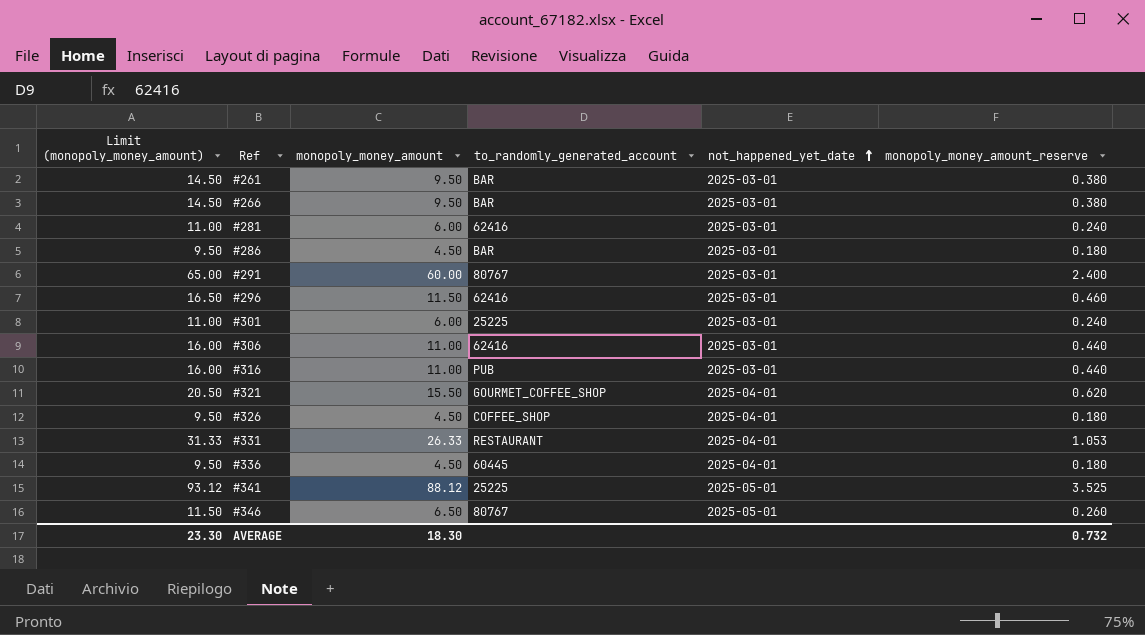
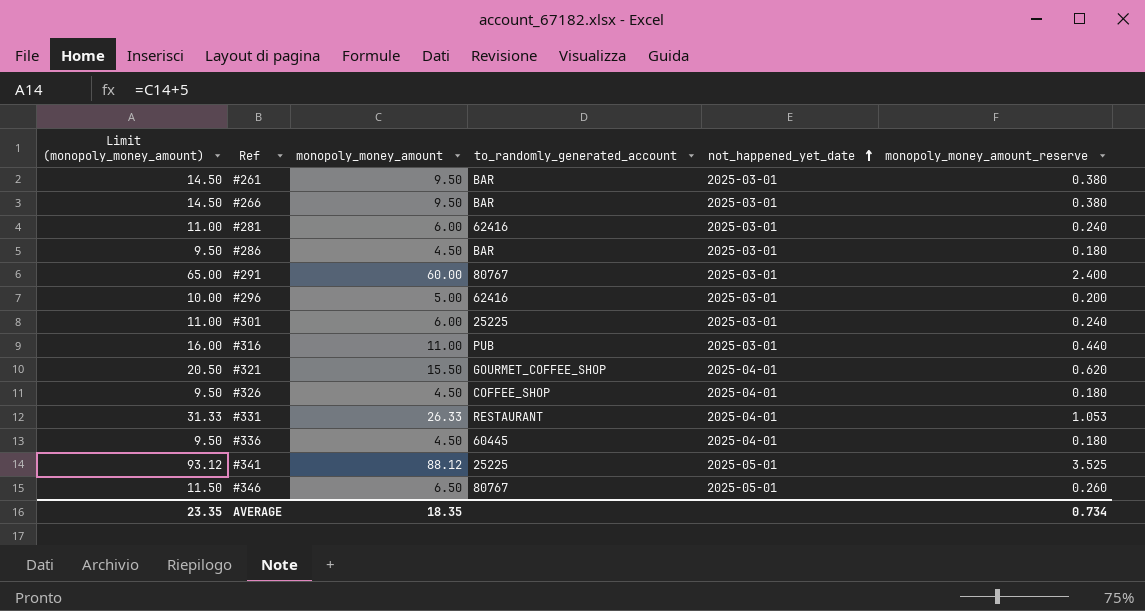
row #306: 16.00 | 11.00 | 62416 | 2025-03-01 | 0.440 -> none
#296 | Limit (monopoly_money_amount): 16.50 -> 10.00
#296 | monopoly_money_amount: 11.50 -> 5.00
#296 | monopoly_money_amount_reserve: 0.460 -> 0.200
AVERAGE | Limit (monopoly_money_amount): 23.30 -> 23.35
AVERAGE | monopoly_money_amount: 18.30 -> 18.35
AVERAGE | monopoly_money_amount_reserve: 0.732 -> 0.734

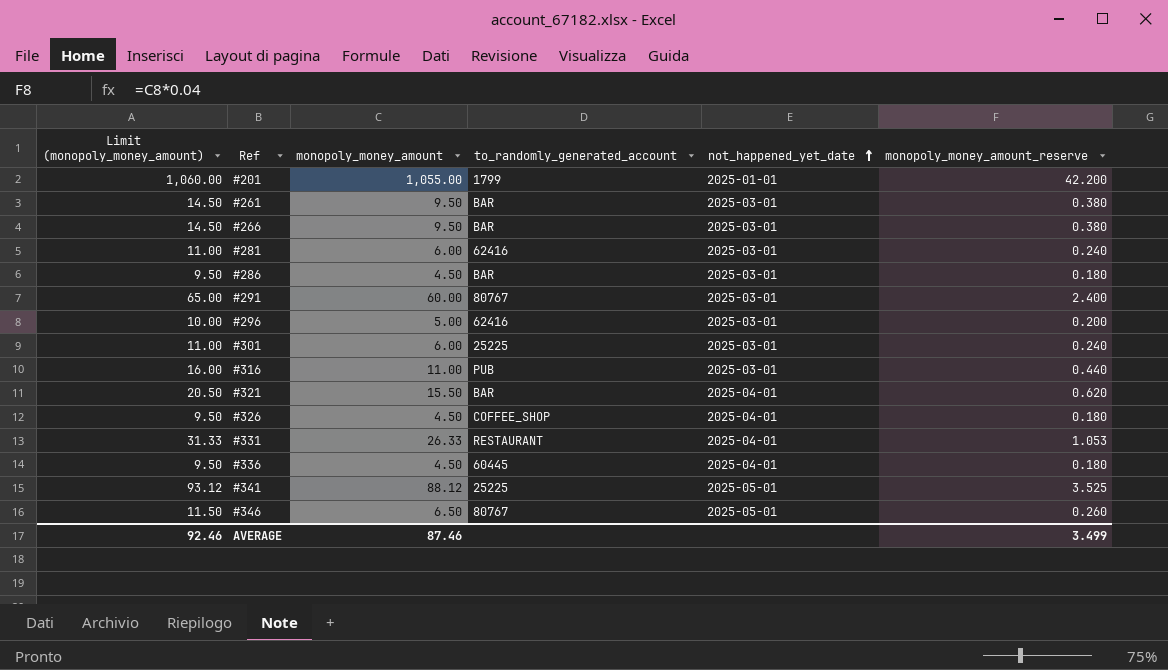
row #201: none -> 1,060.00 | 1,055.00 | 1799 | 2025-01-01 | 42.200
#321 | to_randomly_generated_account: GOURMET_COFFEE_SHOP -> BAR
AVERAGE | Limit (monopoly_money_amount): 23.35 -> 92.46
AVERAGE | monopoly_money_amount: 18.35 -> 87.46
AVERAGE | monopoly_money_amount_reserve: 0.734 -> 3.499

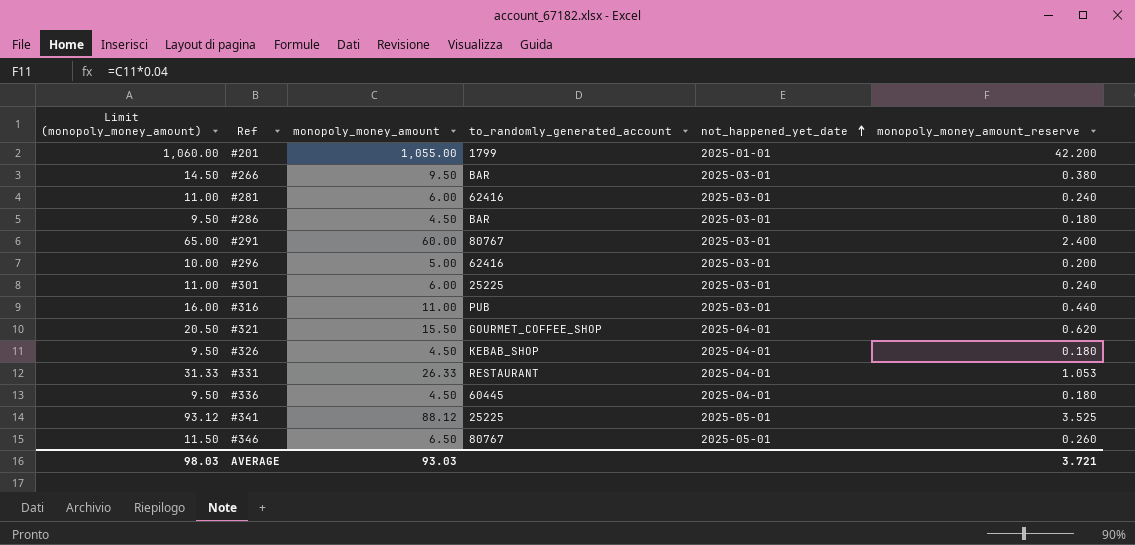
row #261: 14.50 | 9.50 | BAR | 2025-03-01 | 0.380 -> none
#321 | to_randomly_generated_account: BAR -> GOURMET_COFFEE_SHOP
#326 | to_randomly_generated_account: COFFEE_SHOP -> KEBAB_SHOP
AVERAGE | Limit (monopoly_money_amount): 92.46 -> 98.03
AVERAGE | monopoly_money_amount: 87.46 -> 93.03
AVERAGE | monopoly_money_amount_reserve: 3.499 -> 3.721

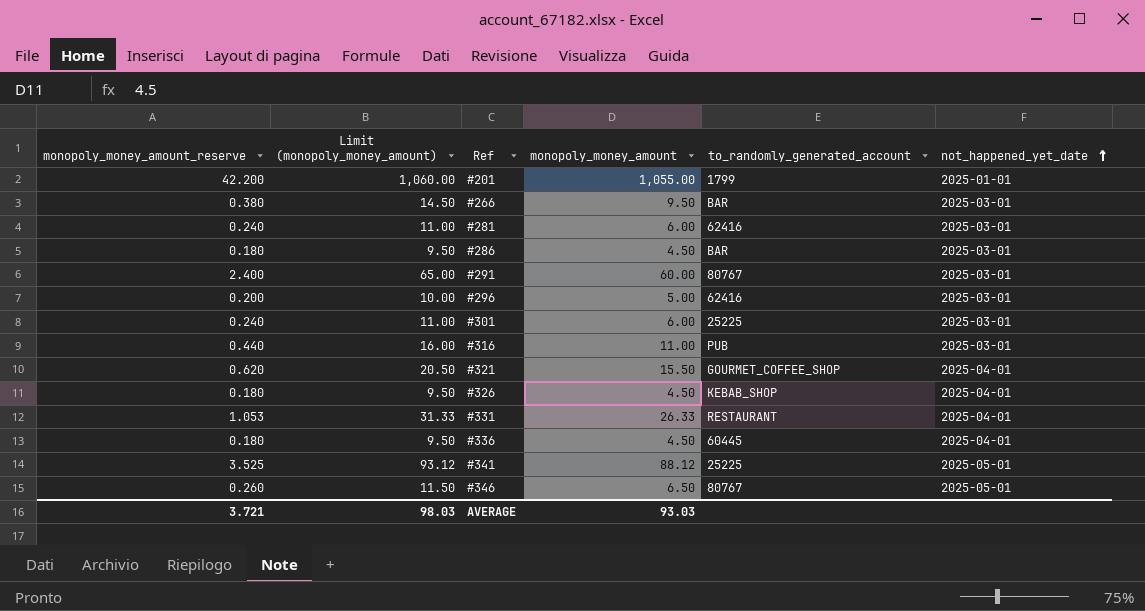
column monopoly_money_amount_reserve | position: 6 -> 1

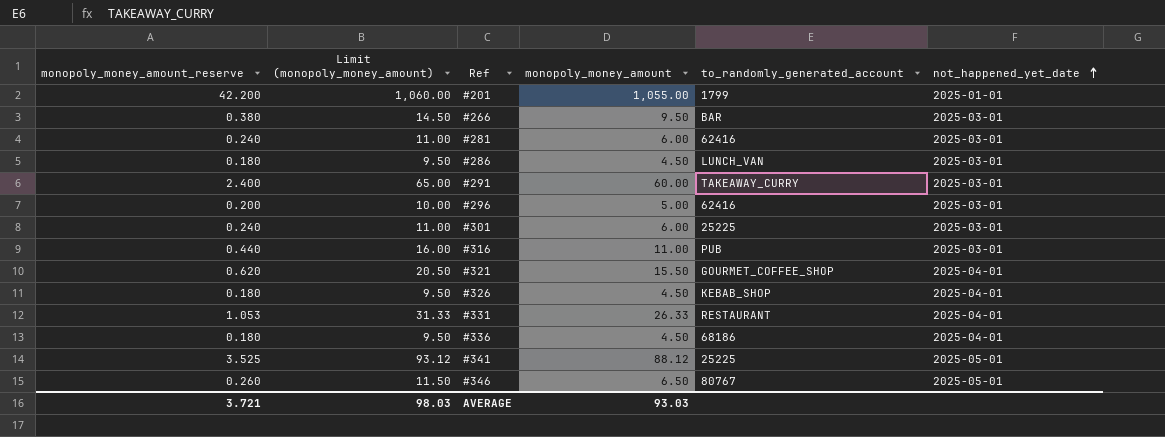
#286 | to_randomly_generated_account: BAR -> LUNCH_VAN
#291 | to_randomly_generated_account: 80767 -> TAKEAWAY_CURRY
#336 | to_randomly_generated_account: 60445 -> 68186

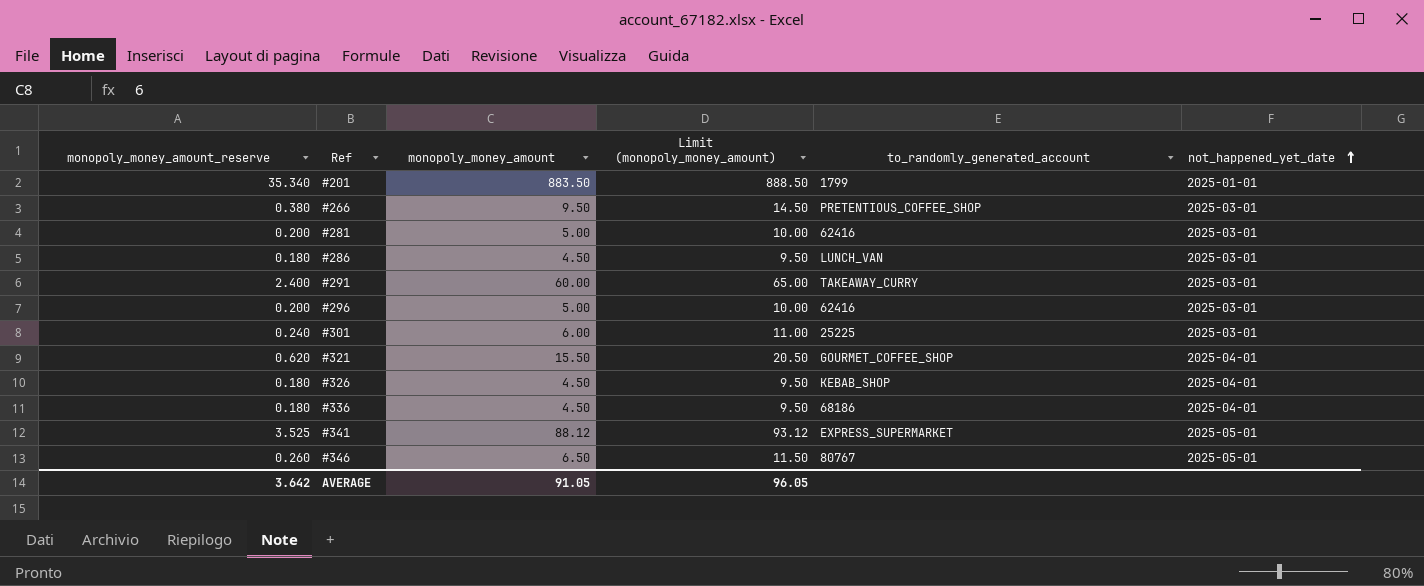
column Limit (monopoly_money_amount) | position: 2 -> 4
row #316: 0.440 | 16.00 | 11.00 | PUB | 2025-03-01 -> none
row #331: 1.053 | 31.33 | 26.33 | RESTAURANT | 2025-04-01 -> none
#201 | monopoly_money_amount_reserve: 42.200 -> 35.340
#201 | monopoly_money_amount: 1,055.00 -> 883.50
#201 | Limit (monopoly_money_amount): 1,060.00 -> 888.50
#266 | to_randomly_generated_account: BAR -> PRETENTIOUS_COFFEE_SHOP
#281 | monopoly_money_amount_reserve: 0.240 -> 0.200
#281 | monopoly_money_amount: 6.00 -> 5.00
#281 | Limit (monopoly_money_amount): 11.00 -> 10.00
#341 | to_randomly_generated_account: 25225 -> EXPRESS_SUPERMARKET
AVERAGE | monopoly_money_amount_reserve: 3.721 -> 3.642
AVERAGE | monopoly_money_amount: 93.03 -> 91.05
AVERAGE | Limit (monopoly_money_amount): 98.03 -> 96.05

